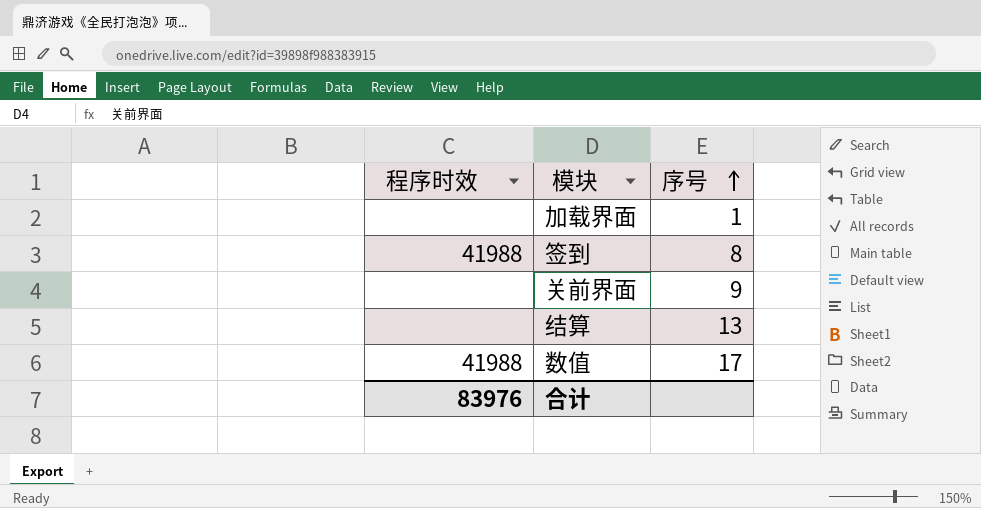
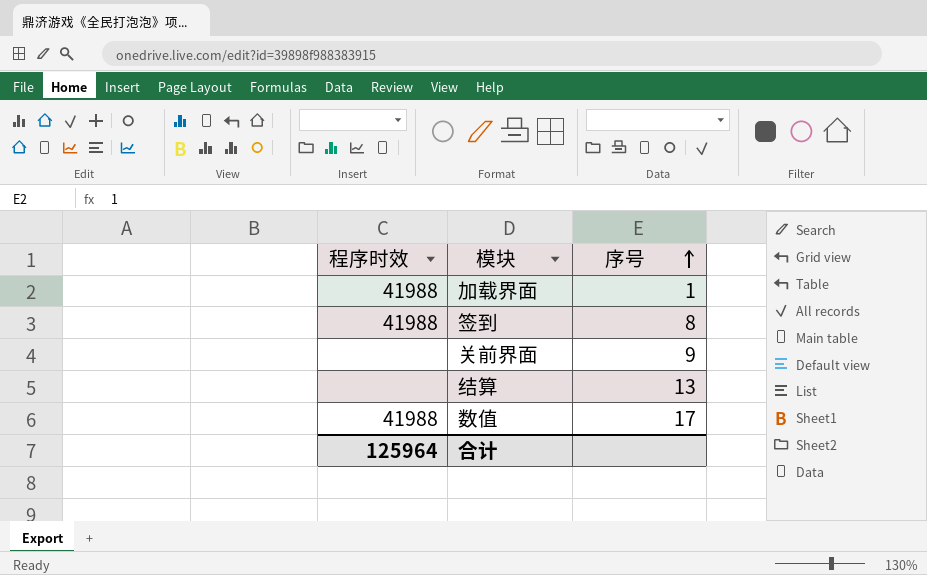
加载界面 | 程序时效: none -> 41988
合计 | 程序时效: 83976 -> 125964

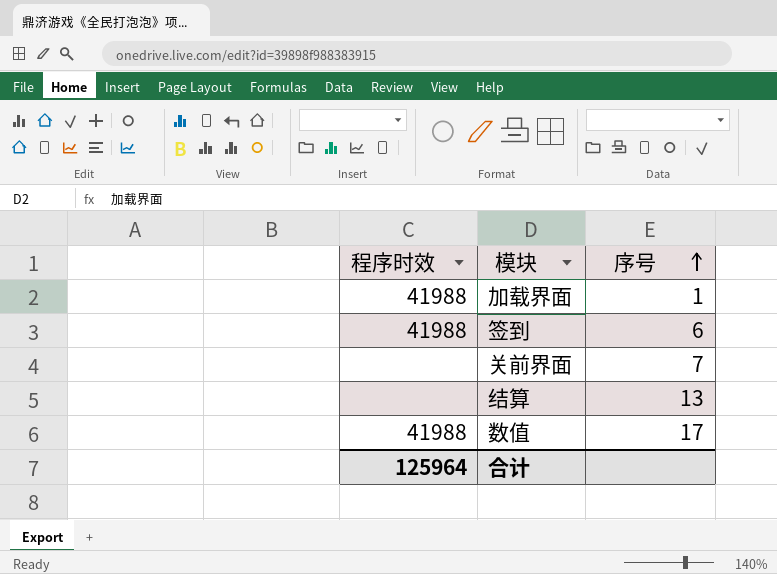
签到 | 序号: 8 -> 6
关前界面 | 序号: 9 -> 7

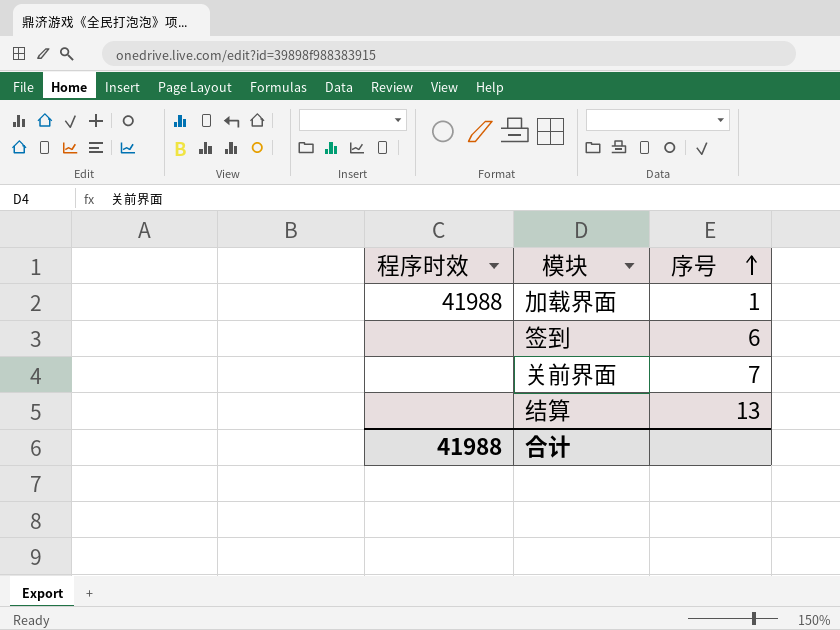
row 数值: 41988 | 17 -> none
签到 | 程序时效: 41988 -> none
合计 | 程序时效: 125964 -> 41988

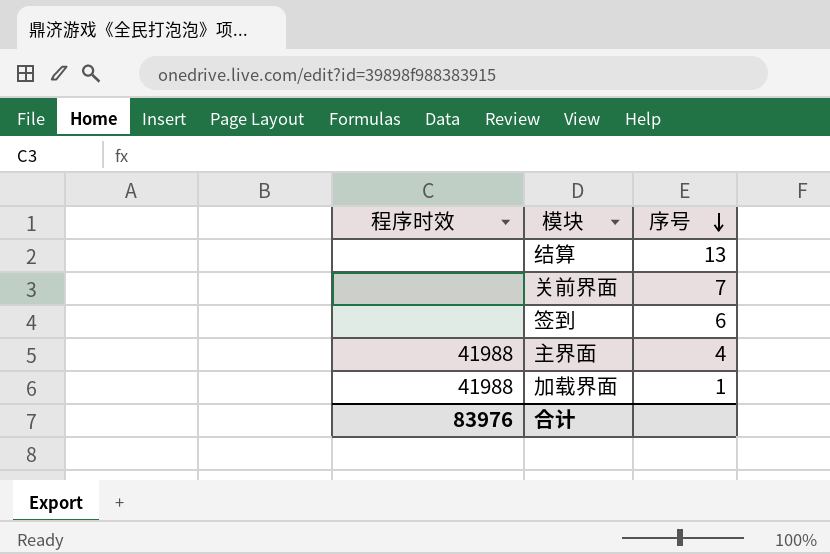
row order: 序号 ascending -> 序号 descending
row 主界面: none -> 41988 | 4
合计 | 程序时效: 41988 -> 83976

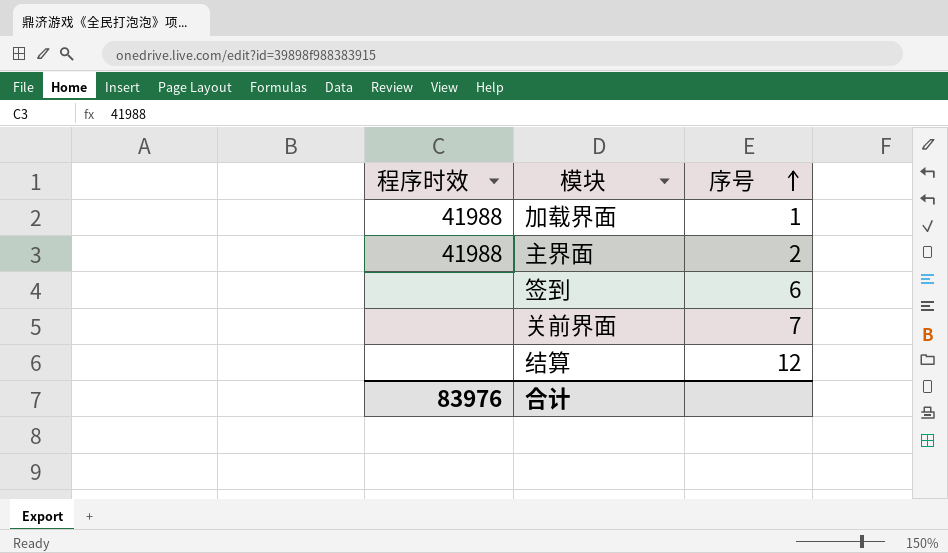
row order: 序号 descending -> 序号 ascending
主界面 | 序号: 4 -> 2
结算 | 序号: 13 -> 12

